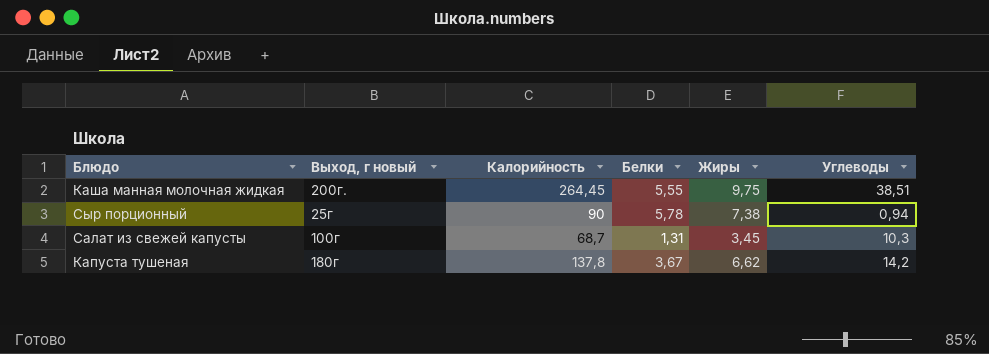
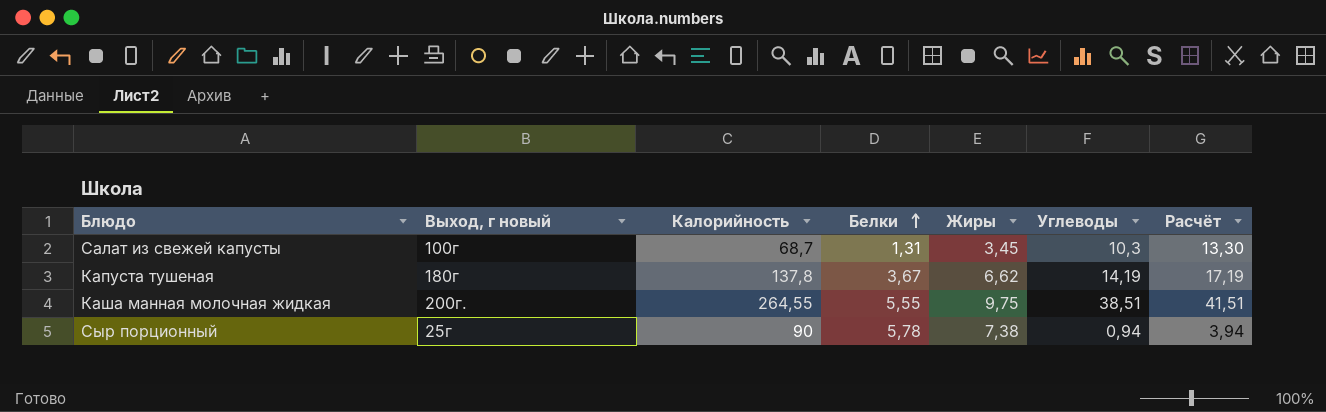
row order: none -> Белки ascending
column Расчёт | formula: none -> [Углеводы] + 3
Капуста тушеная | Углеводы: 14,2 -> 14,19
Каша манная молочная жидкая | Калорийность: 264,45 -> 264,55

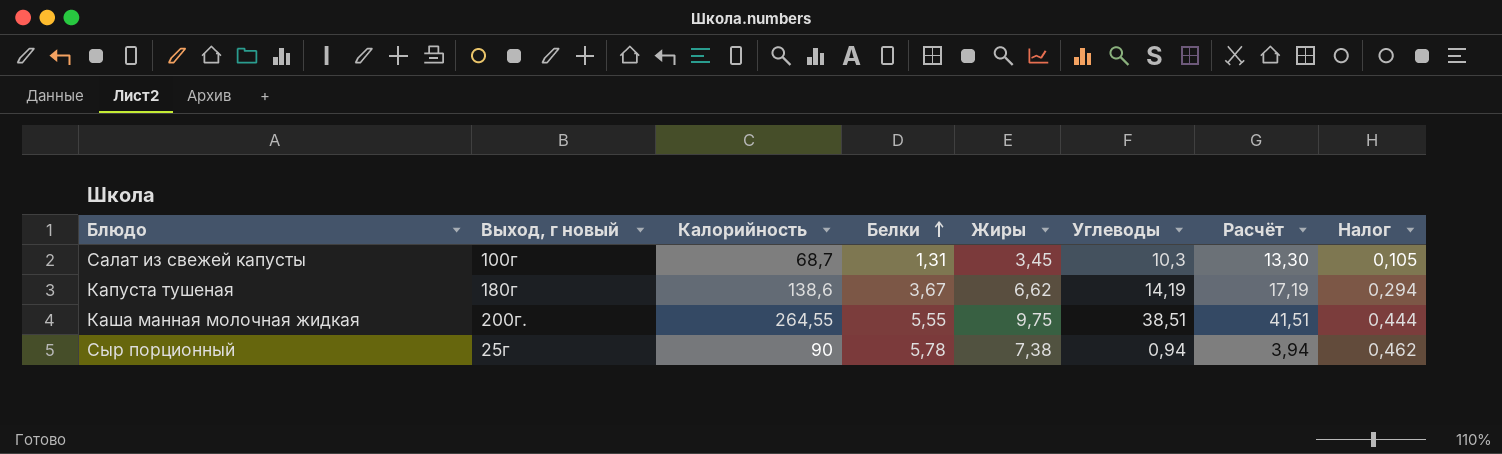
column Налог | formula: none -> [Белки] * 0,08
Капуста тушеная | Калорийность: 137,8 -> 138,6

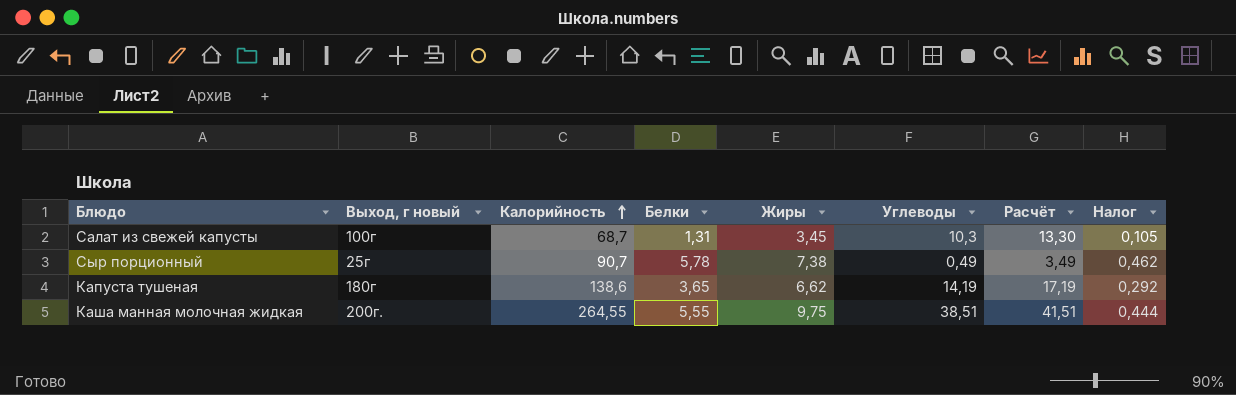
row order: Белки ascending -> Калорийность ascending
Сыр порционный | Калорийность: 90 -> 90,7
Сыр порционный | Углеводы: 0,94 -> 0,49
Сыр порционный | Расчёт: 3,94 -> 3,49
Капуста тушеная | Белки: 3,67 -> 3,65
Капуста тушеная | Налог: 0,294 -> 0,292

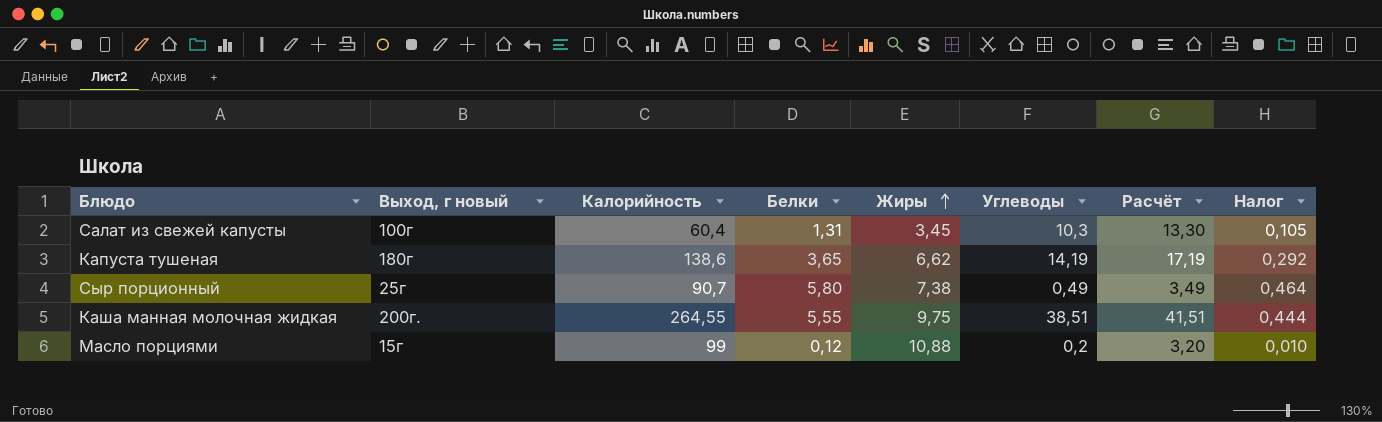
row order: Калорийность ascending -> Жиры ascending
Салат из свежей капусты | Калорийность: 68,7 -> 60,4
Сыр порционный | Белки: 5,78 -> 5,80
Сыр порционный | Налог: 0,462 -> 0,464
row Масло порциями: none -> 15г | 99 | 0,12 | 10,88 | 0,2 | 3,20 | 0,010

